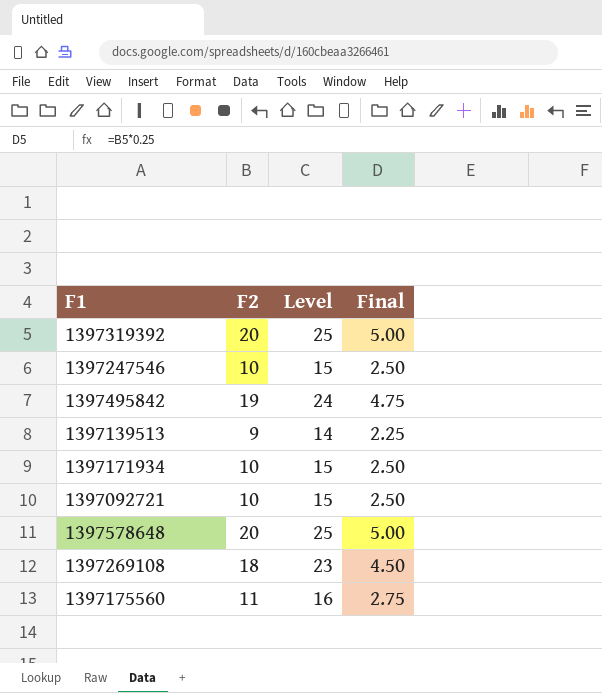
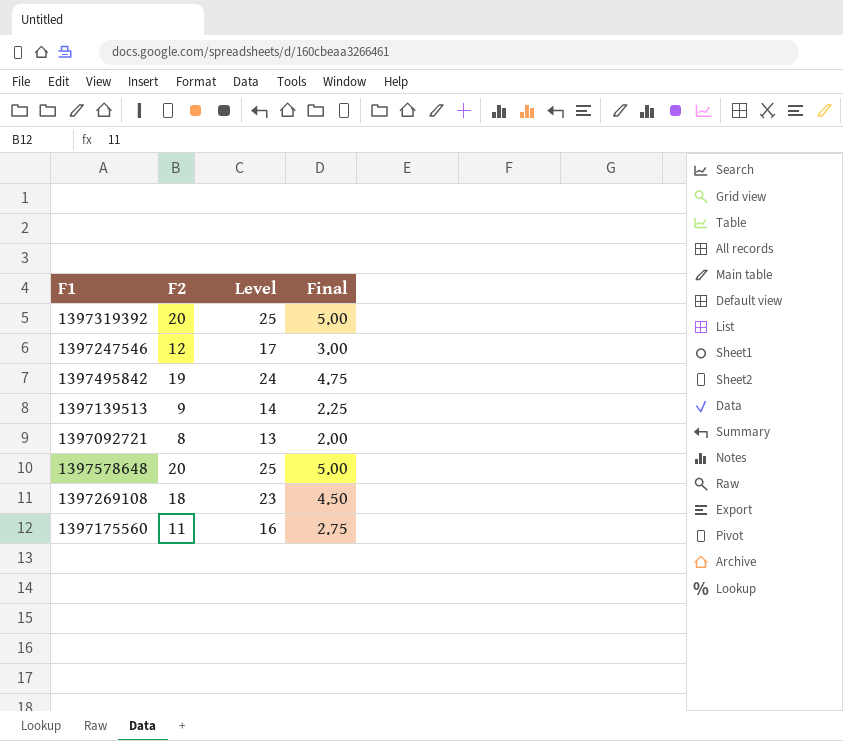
row 1397171934: 10 | 15 | 2.50 -> none
1397247546 | F2: 10 -> 12
1397247546 | Level: 15 -> 17
1397247546 | Final: 2.50 -> 3.00
1397092721 | F2: 10 -> 8
1397092721 | Level: 15 -> 13
1397092721 | Final: 2.50 -> 2.00

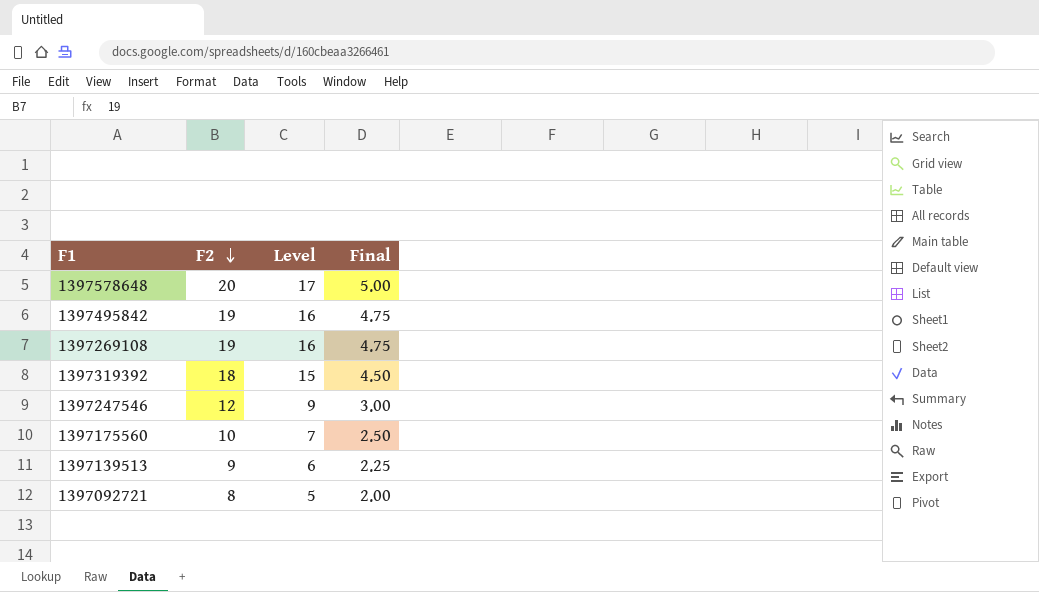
row order: none -> F2 descending
column Level | formula: [F2] + 5 -> [F2] - 3
1397269108 | F2: 18 -> 19
1397269108 | Final: 4.50 -> 4.75
1397319392 | F2: 20 -> 18
1397319392 | Final: 5.00 -> 4.50
1397175560 | F2: 11 -> 10
1397175560 | Final: 2.75 -> 2.50

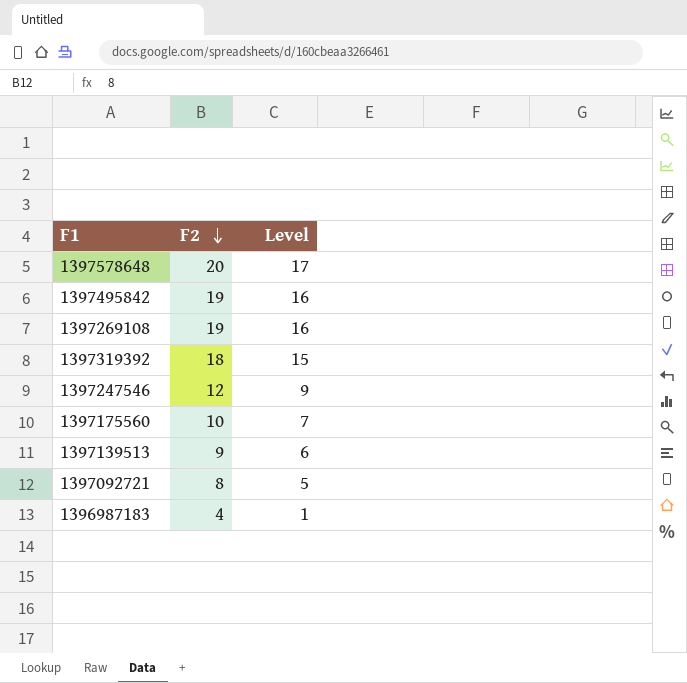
column Final | formula: [F2] * 0.25 -> none
row 1396987183: none -> 4 | 1

